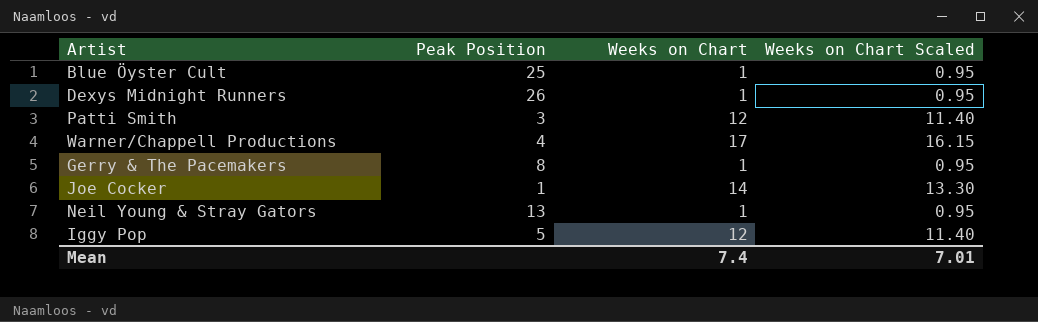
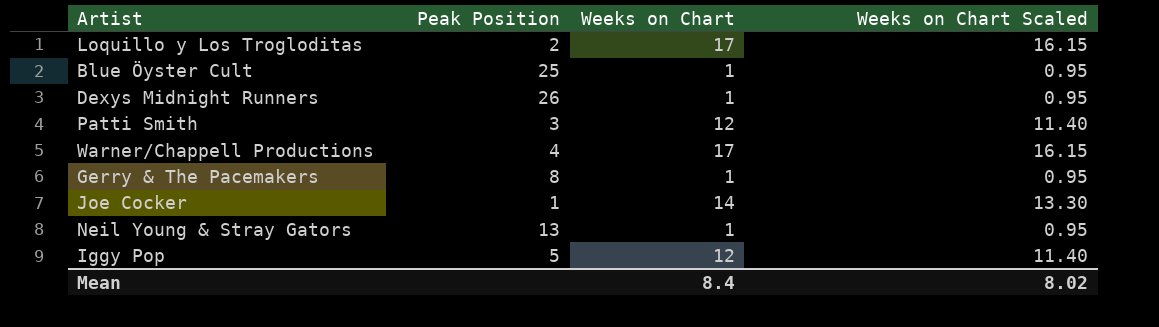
row Loquillo y Los Trogloditas: none -> 2 | 17 | 16.15
Mean | Weeks on Chart: 7.4 -> 8.4
Mean | Weeks on Chart Scaled: 7.01 -> 8.02

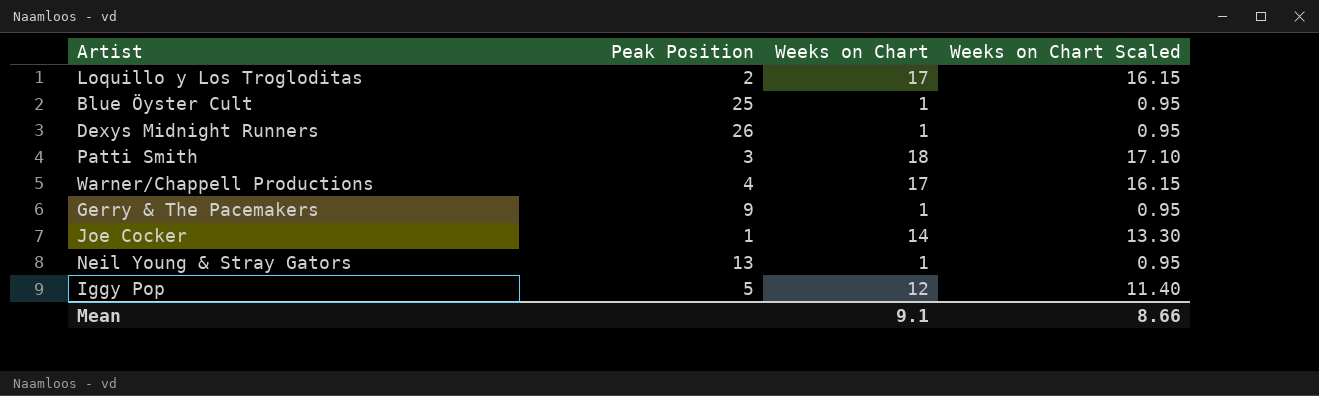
Patti Smith | Weeks on Chart: 12 -> 18
Patti Smith | Weeks on Chart Scaled: 11.40 -> 17.10
Gerry & The Pacemakers | Peak Position: 8 -> 9
Mean | Weeks on Chart: 8.4 -> 9.1
Mean | Weeks on Chart Scaled: 8.02 -> 8.66

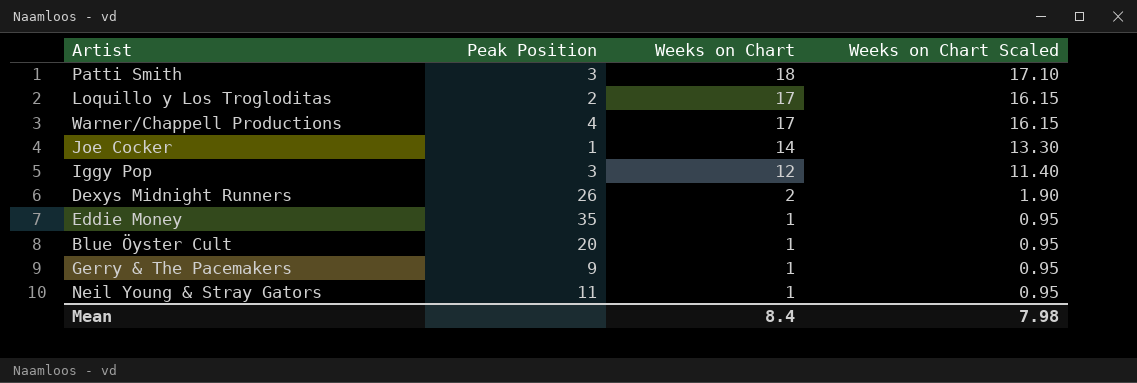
row order: none -> Weeks on Chart descending
Iggy Pop | Peak Position: 5 -> 3
Dexys Midnight Runners | Weeks on Chart: 1 -> 2
Dexys Midnight Runners | Weeks on Chart Scaled: 0.95 -> 1.90
row Eddie Money: none -> 35 | 1 | 0.95
Blue Öyster Cult | Peak Position: 25 -> 20
Neil Young & Stray Gators | Peak Position: 13 -> 11
Mean | Weeks on Chart: 9.1 -> 8.4
Mean | Weeks on Chart Scaled: 8.66 -> 7.98

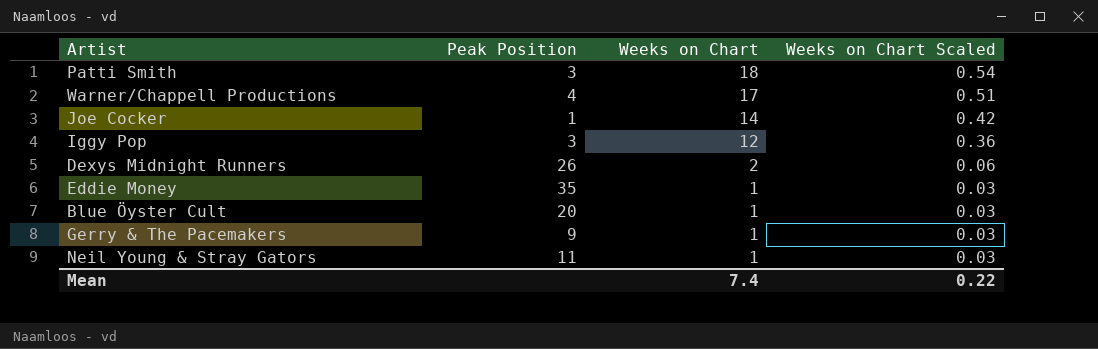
column Weeks on Chart Scaled | formula: [Weeks on Chart] * 0.95 -> [Weeks on Chart] * 0.03
row Loquillo y Los Trogloditas: 2 | 17 | 16.15 -> none
Mean | Weeks on Chart: 8.4 -> 7.4
Mean | Weeks on Chart Scaled: 7.98 -> 0.22

